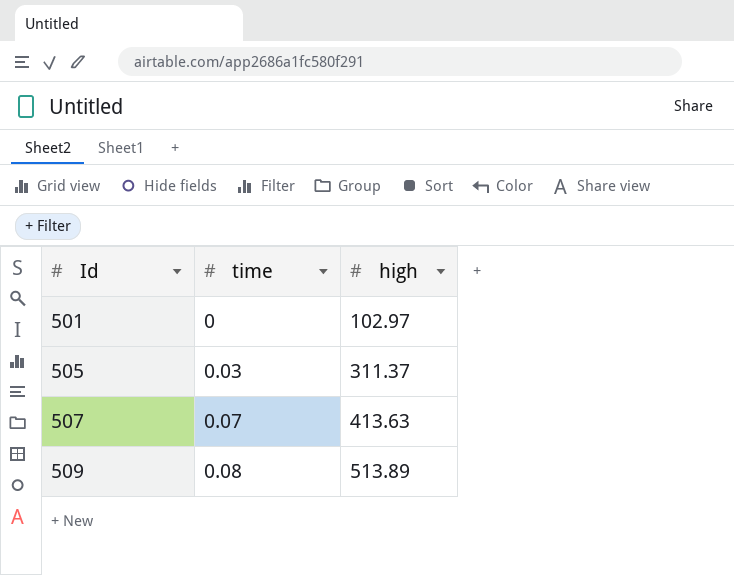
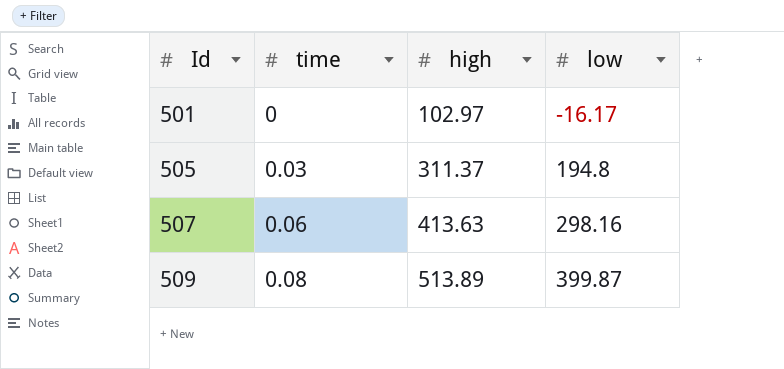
column low | position: none -> 4
507 | time: 0.07 -> 0.06

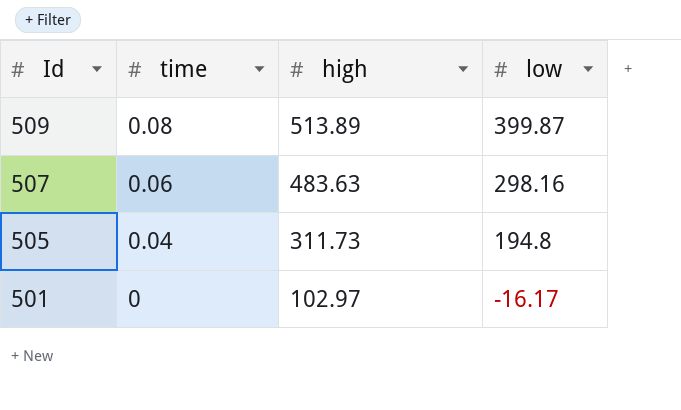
row order: Id ascending -> Id descending
507 | high: 413.63 -> 483.63
505 | time: 0.03 -> 0.04
505 | high: 311.37 -> 311.73

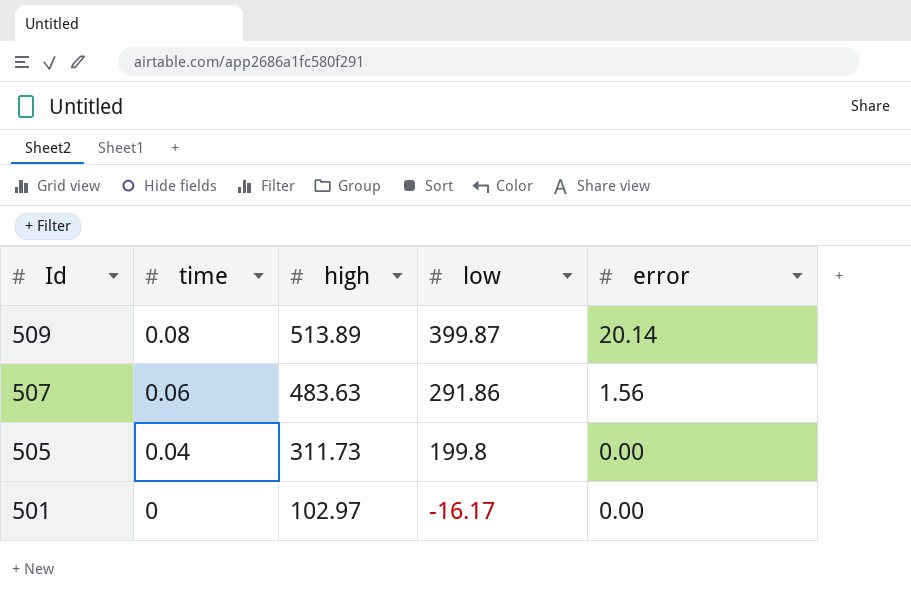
column error | position: none -> 5
507 | low: 298.16 -> 291.86
505 | low: 194.8 -> 199.8

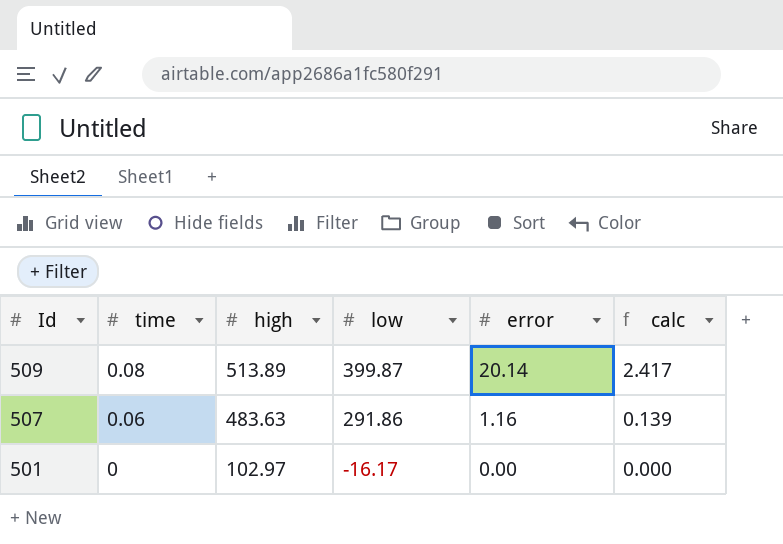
column calc | formula: none -> [error] * 0.12
row 505: 0.04 | 311.73 | 199.8 | 0.00 -> none
507 | error: 1.56 -> 1.16

